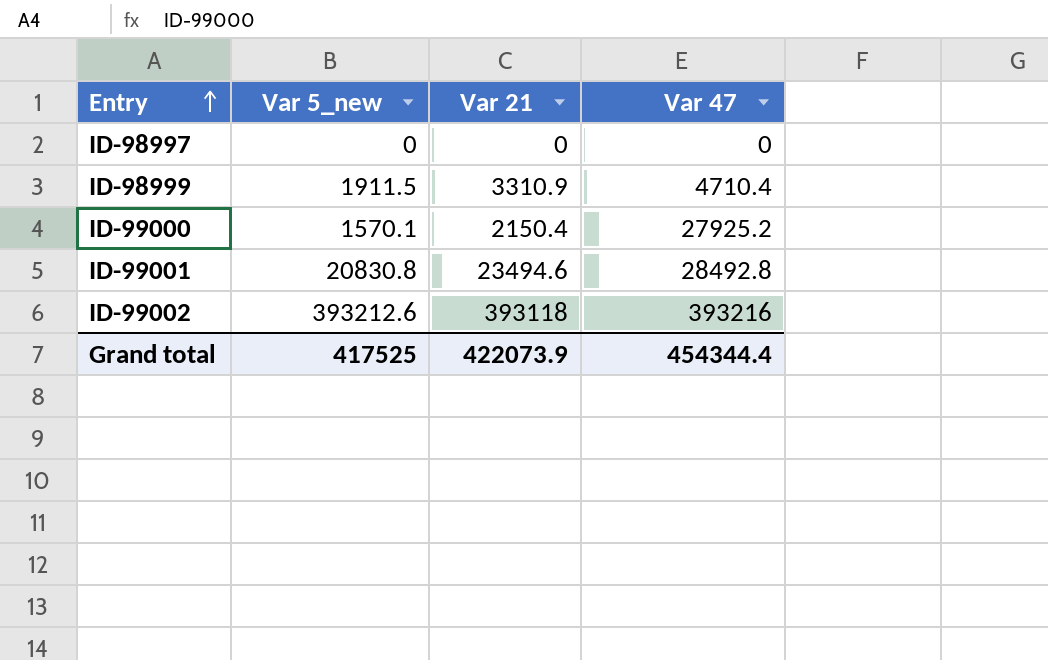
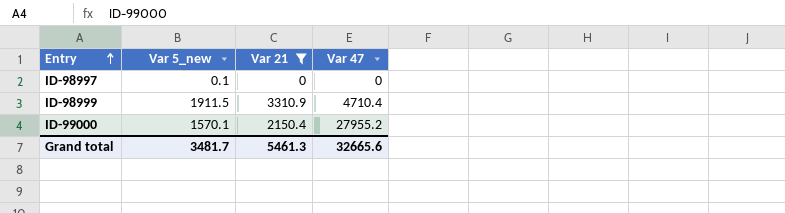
filter: none -> Var 21 <= 3310.9
ID-98997 | Var 5_new: 0 -> 0.1
ID-99000 | Var 47: 27925.2 -> 27955.2
Grand total | Var 5_new: 417525 -> 3481.7
Grand total | Var 21: 422073.9 -> 5461.3
Grand total | Var 47: 454344.4 -> 32665.6

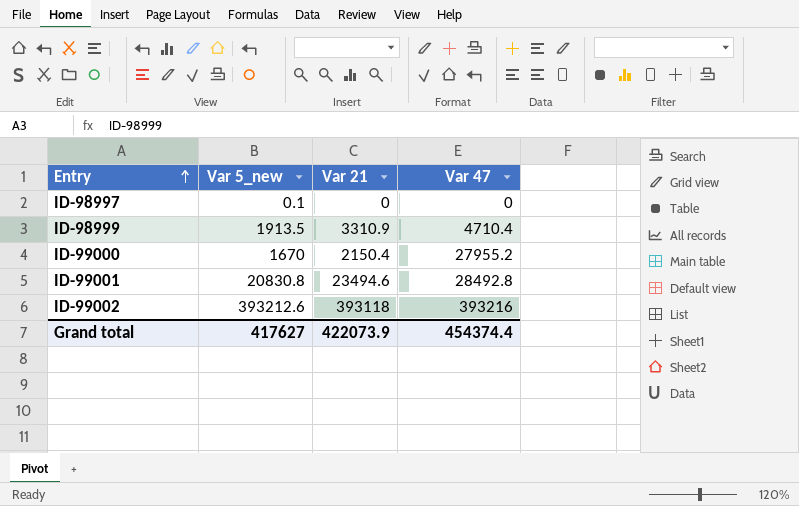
filter: Var 21 <= 3310.9 -> none
ID-98999 | Var 5_new: 1911.5 -> 1913.5
ID-99000 | Var 5_new: 1570.1 -> 1670
Grand total | Var 5_new: 3481.7 -> 417627
Grand total | Var 21: 5461.3 -> 422073.9
Grand total | Var 47: 32665.6 -> 454374.4

